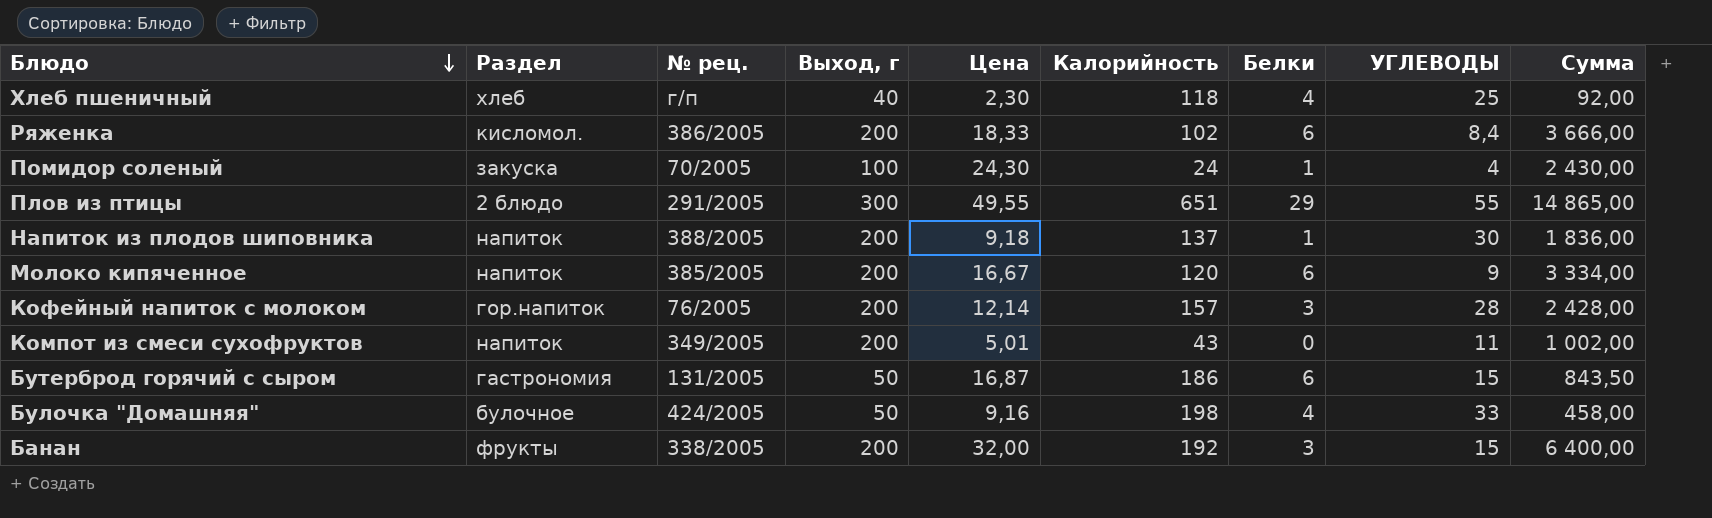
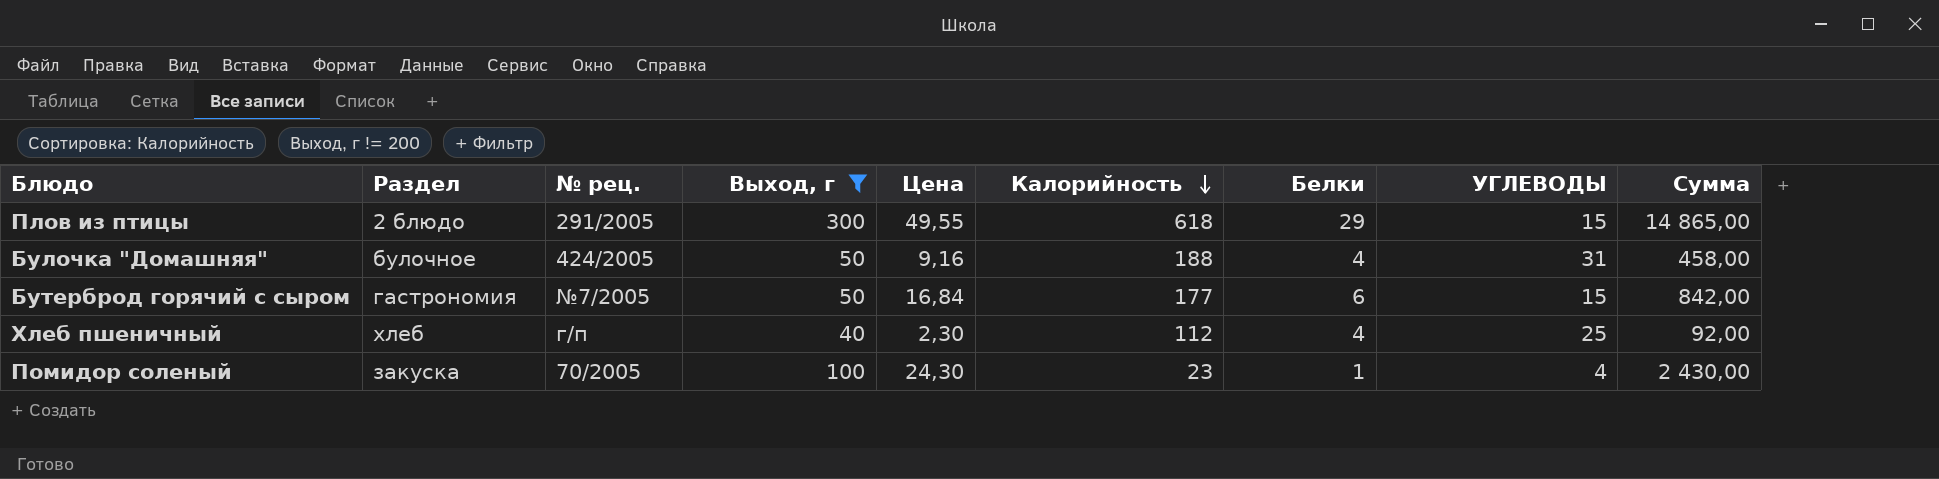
filter: none -> Выход, г != 200
row order: Блюдо descending -> Калорийность descending
Плов из птицы | Калорийность: 651 -> 618
Плов из птицы | УГЛЕВОДЫ: 55 -> 15
Булочка "Домашняя" | Калорийность: 198 -> 188
Булочка "Домашняя" | УГЛЕВОДЫ: 33 -> 31
Бутерброд горячий с сыром | № рец.: 131/2005 -> №7/2005
Бутерброд горячий с сыром | Цена: 16,87 -> 16,84
Бутерброд горячий с сыром | Калорийность: 186 -> 177
Бутерброд горячий с сыром | Сумма: 843,50 -> 842,00
Хлеб пшеничный | Калорийность: 118 -> 112
Помидор соленый | Калорийность: 24 -> 23

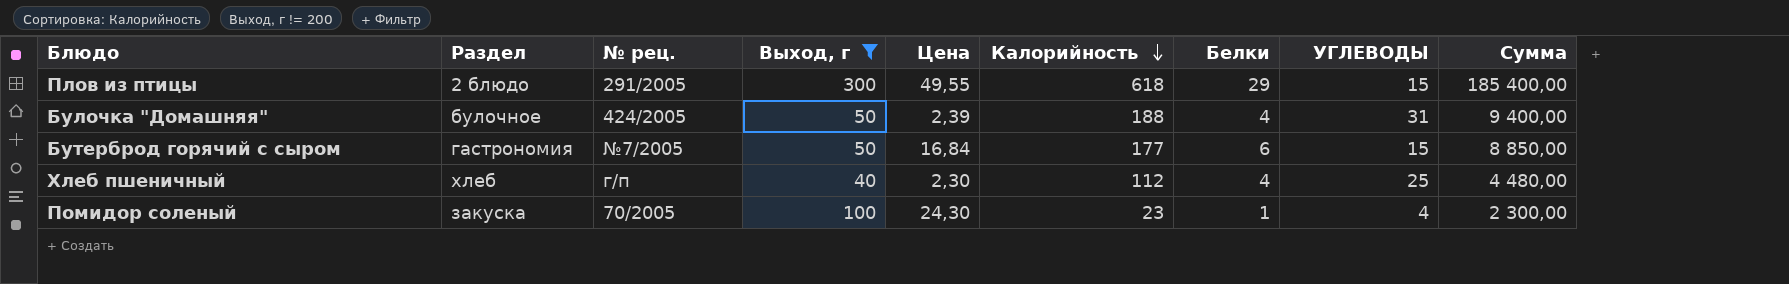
column Сумма | formula: [Выход, г] * [Цена] -> [Выход, г] * [Калорийность]
Булочка "Домашняя" | Цена: 9,16 -> 2,39

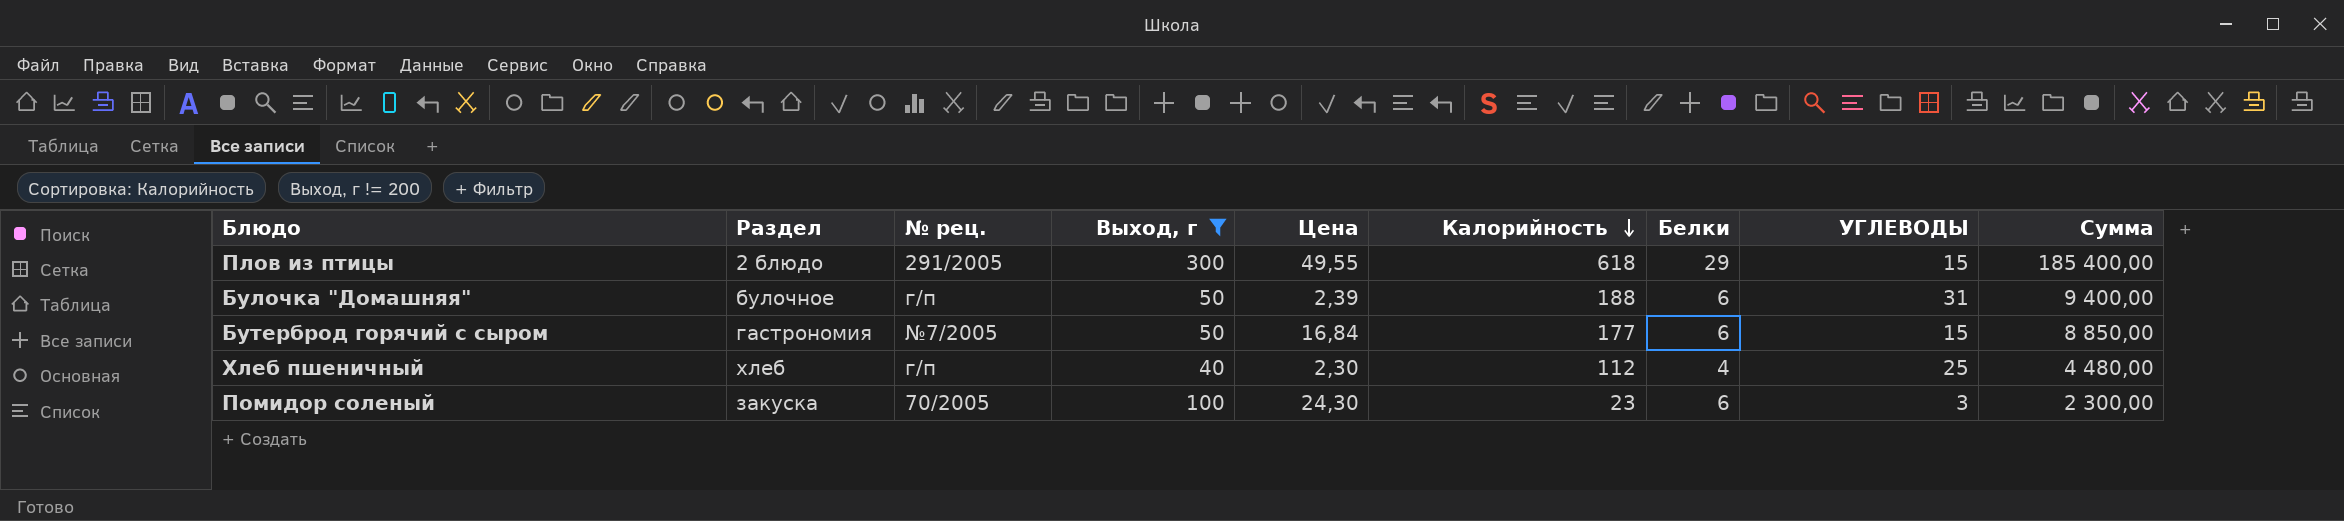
Булочка "Домашняя" | № рец.: 424/2005 -> г/п
Булочка "Домашняя" | Белки: 4 -> 6
Помидор соленый | Белки: 1 -> 6
Помидор соленый | УГЛЕВОДЫ: 4 -> 3

